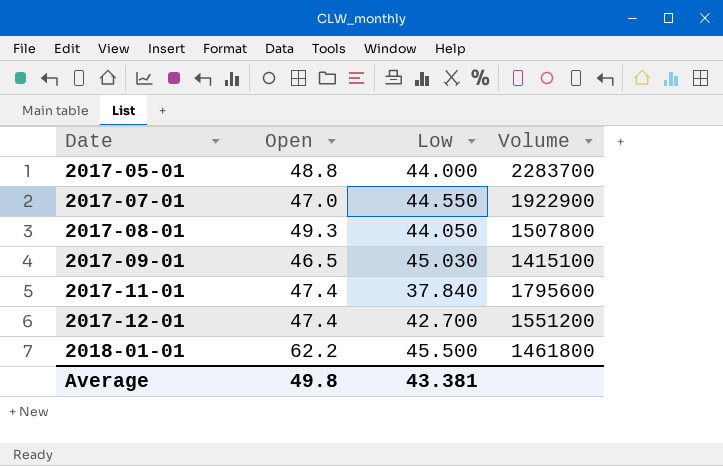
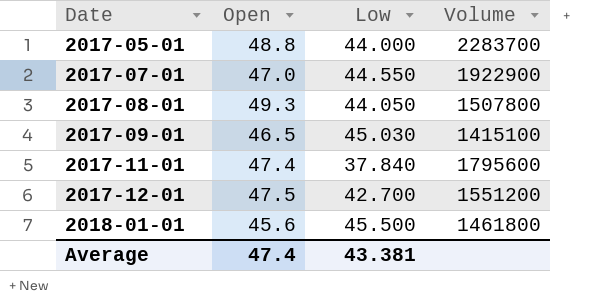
2017-12-01 | Open: 47.4 -> 47.5
2018-01-01 | Open: 62.2 -> 45.6
Average | Open: 49.8 -> 47.4

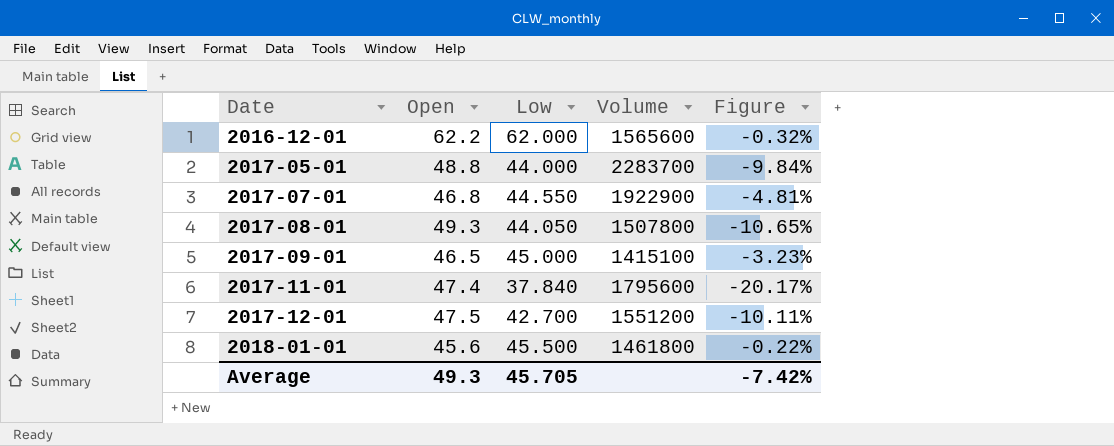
column Figure | formula: none -> ([Low] - [Open]) / [Open]
row 2016-12-01: none -> 62.2 | 62.000 | 1565600 | -0.32%
2017-07-01 | Open: 47.0 -> 46.8
2017-09-01 | Low: 45.030 -> 45.000
Average | Open: 47.4 -> 49.3
Average | Low: 43.381 -> 45.705

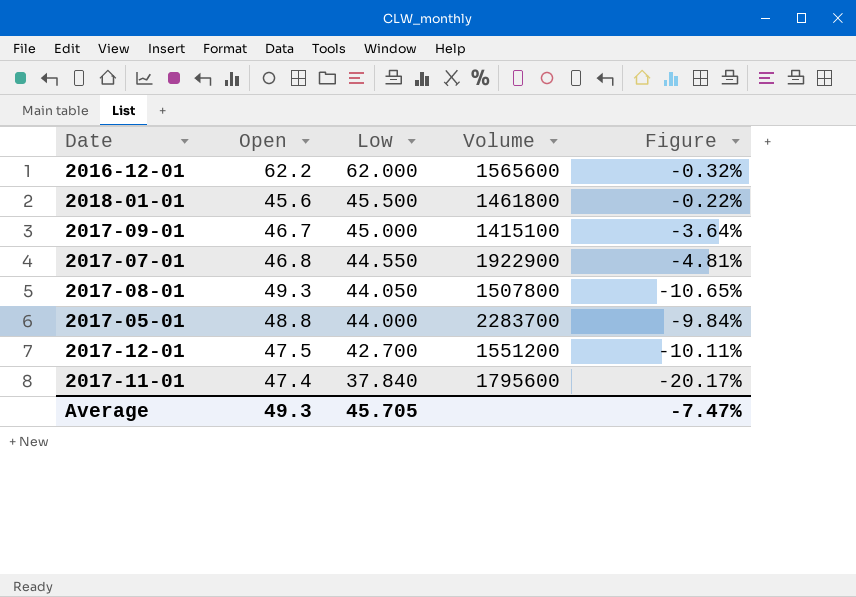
row order: Date ascending -> Low descending
2017-09-01 | Open: 46.5 -> 46.7
2017-09-01 | Figure: -3.23% -> -3.64%
Average | Figure: -7.42% -> -7.47%

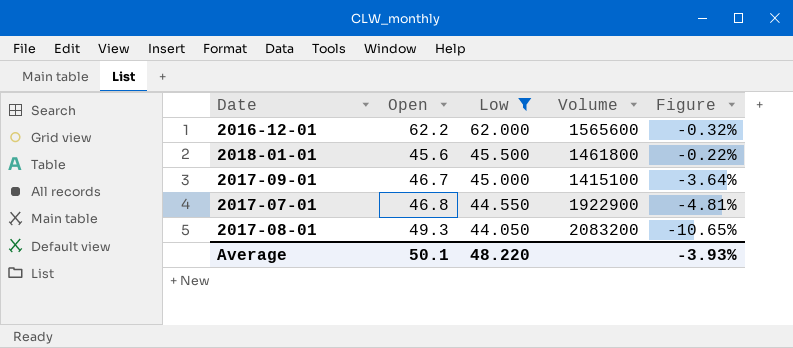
filter: none -> Low >= 44.050
2017-08-01 | Volume: 1507800 -> 2083200
Average | Open: 49.3 -> 50.1
Average | Low: 45.705 -> 48.220
Average | Figure: -7.47% -> -3.93%

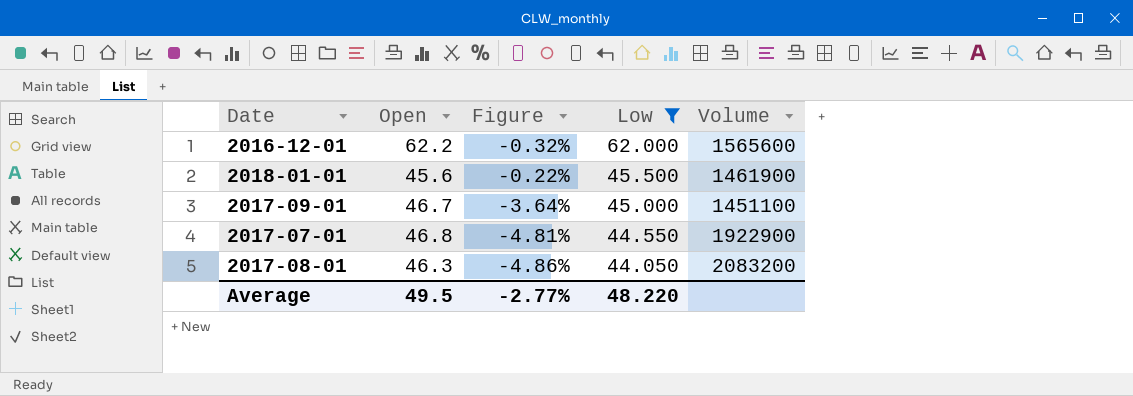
column Figure | position: 5 -> 3
2018-01-01 | Volume: 1461800 -> 1461900
2017-09-01 | Volume: 1415100 -> 1451100
2017-08-01 | Open: 49.3 -> 46.3
2017-08-01 | Figure: -10.65% -> -4.86%
Average | Open: 50.1 -> 49.5
Average | Figure: -3.93% -> -2.77%

